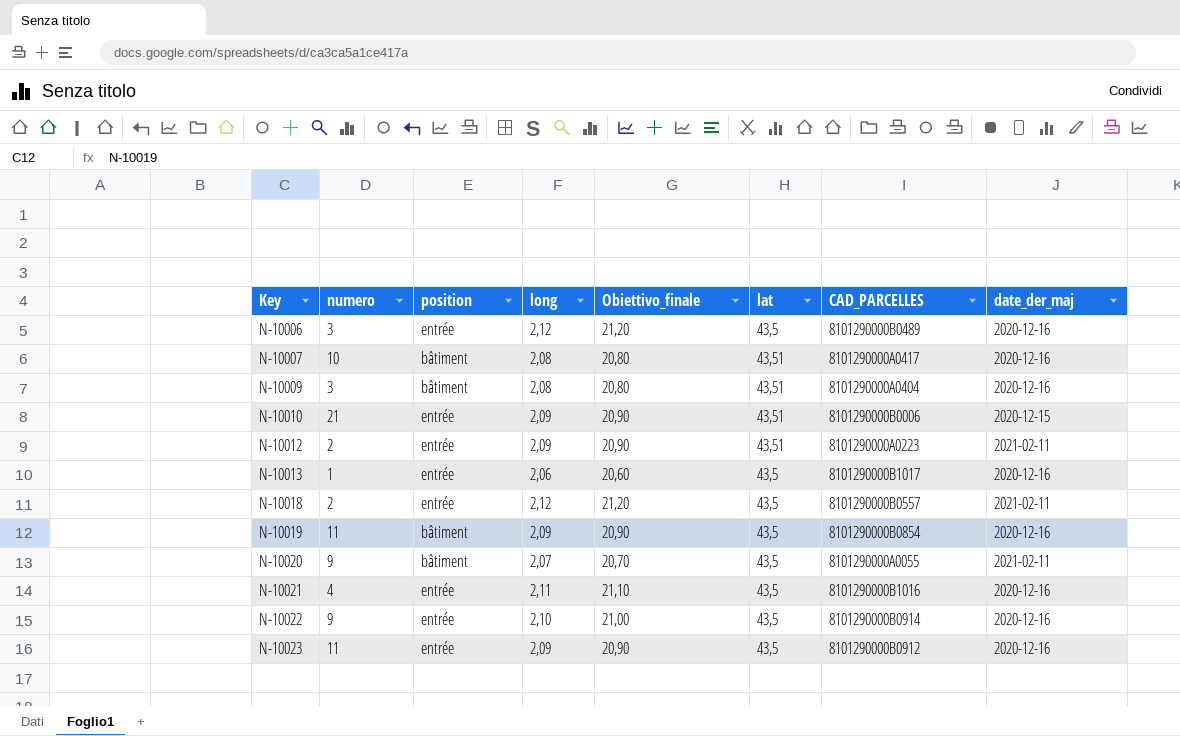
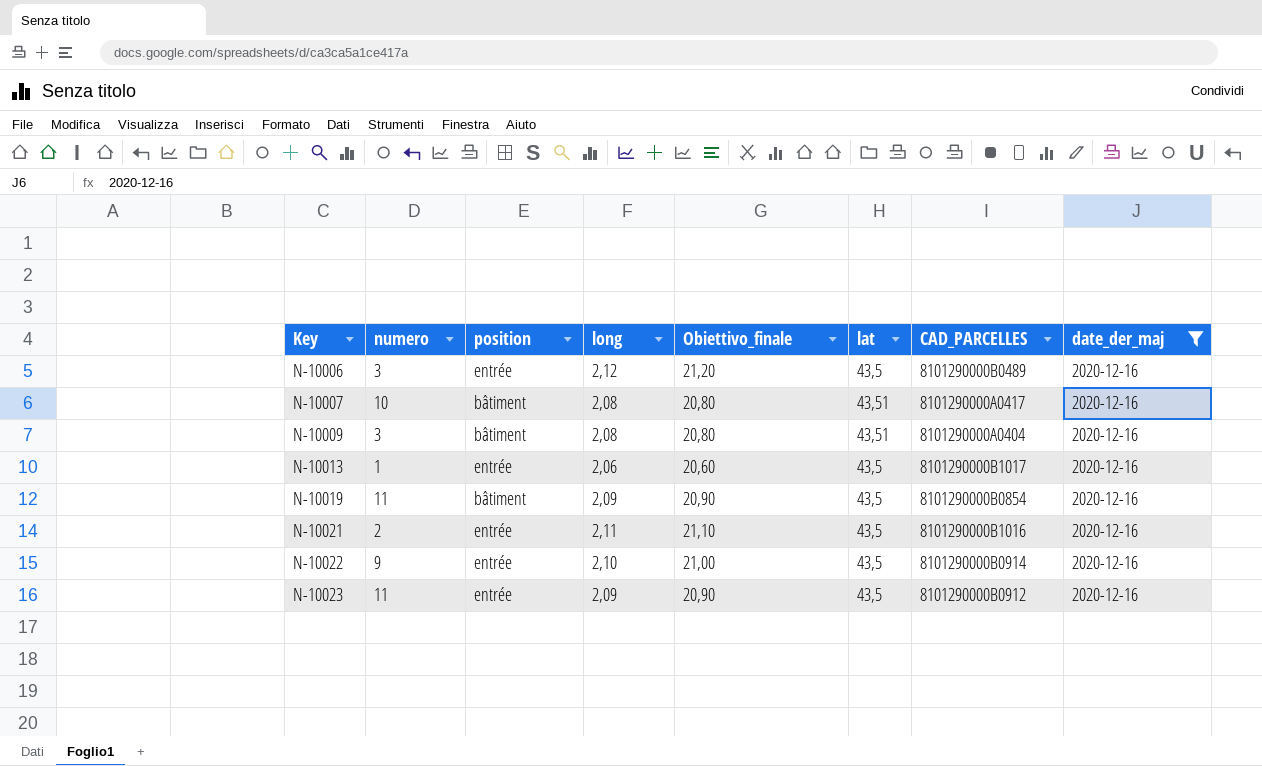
filter: none -> date_der_maj = 2020-12-16
N-10021 | numero: 4 -> 2

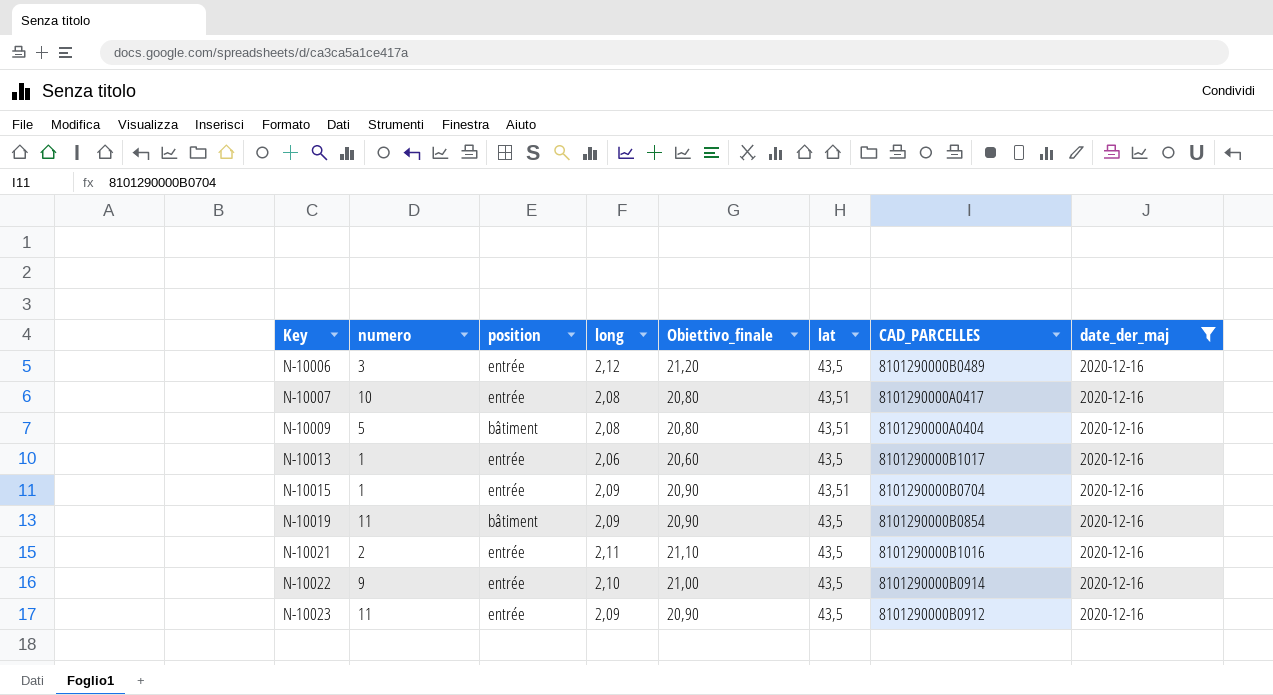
N-10007 | position: bâtiment -> entrée
N-10009 | numero: 3 -> 5
row N-10015: none -> 1 | entrée | 2,09 | 20,90 | 43,51 | 8101290000B0704 | 2020-12-16

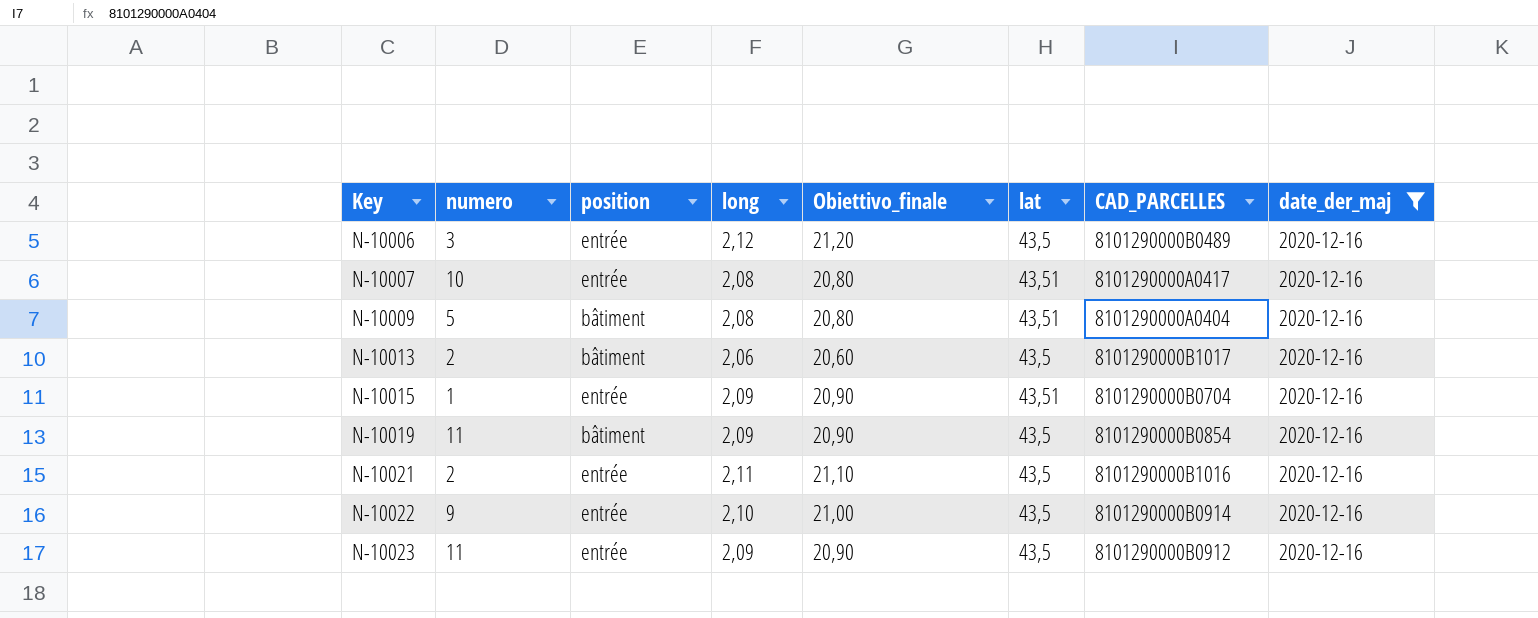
N-10013 | numero: 1 -> 2
N-10013 | position: entrée -> bâtiment

